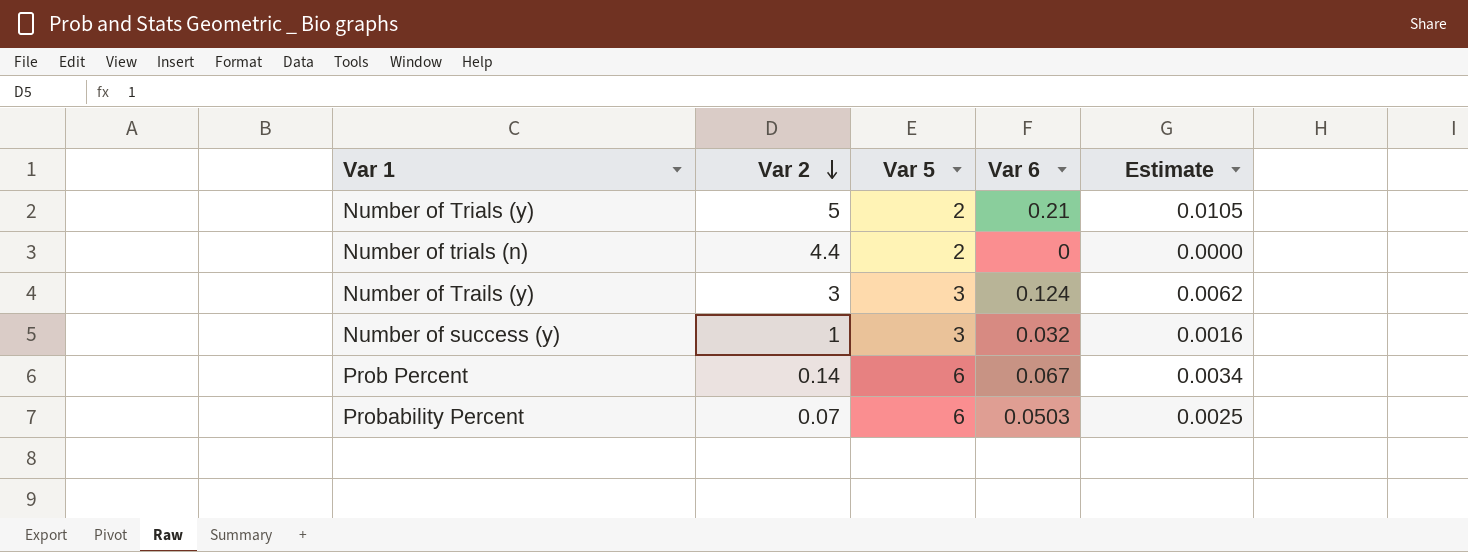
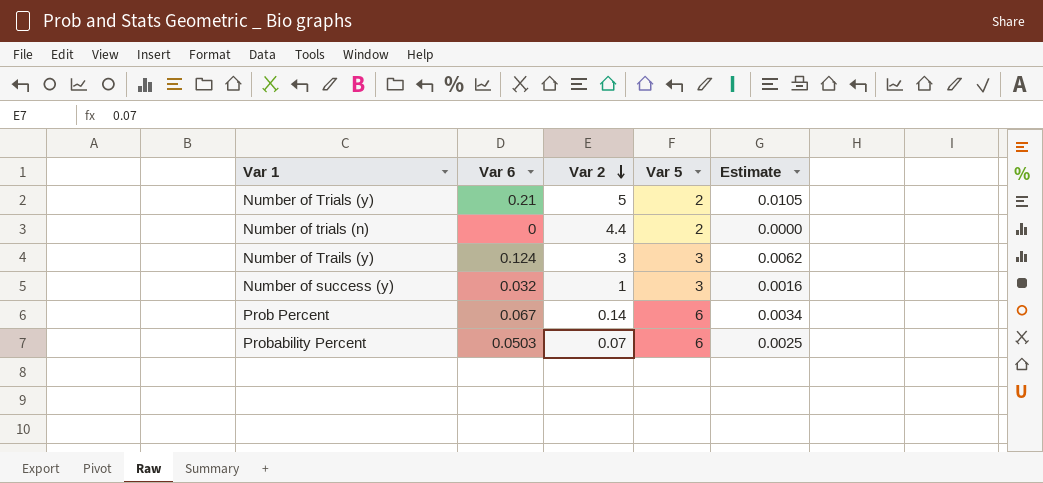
column Var 6 | position: 4 -> 2

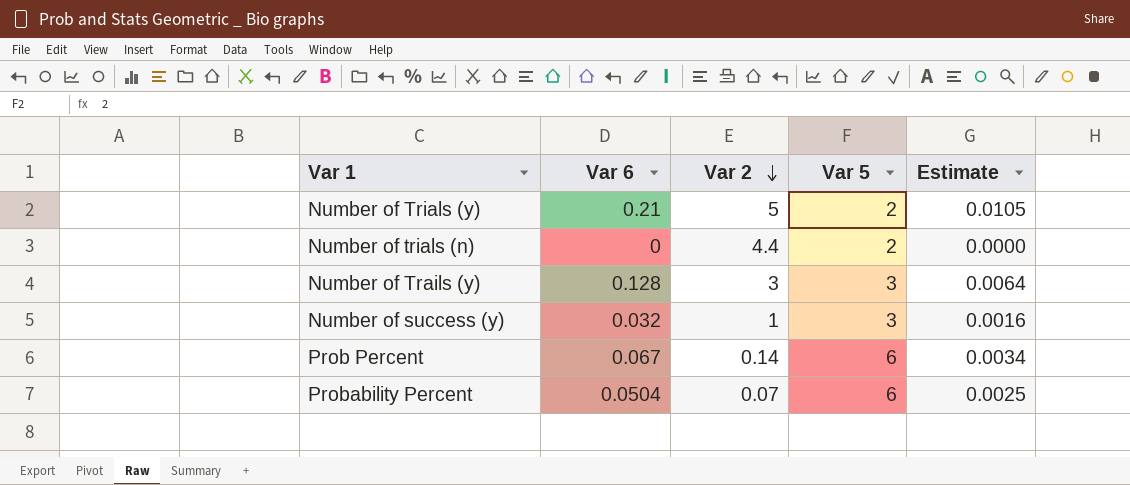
Number of Trails (y) | Var 6: 0.124 -> 0.128
Number of Trails (y) | Estimate: 0.0062 -> 0.0064
Probability Percent | Var 6: 0.0503 -> 0.0504

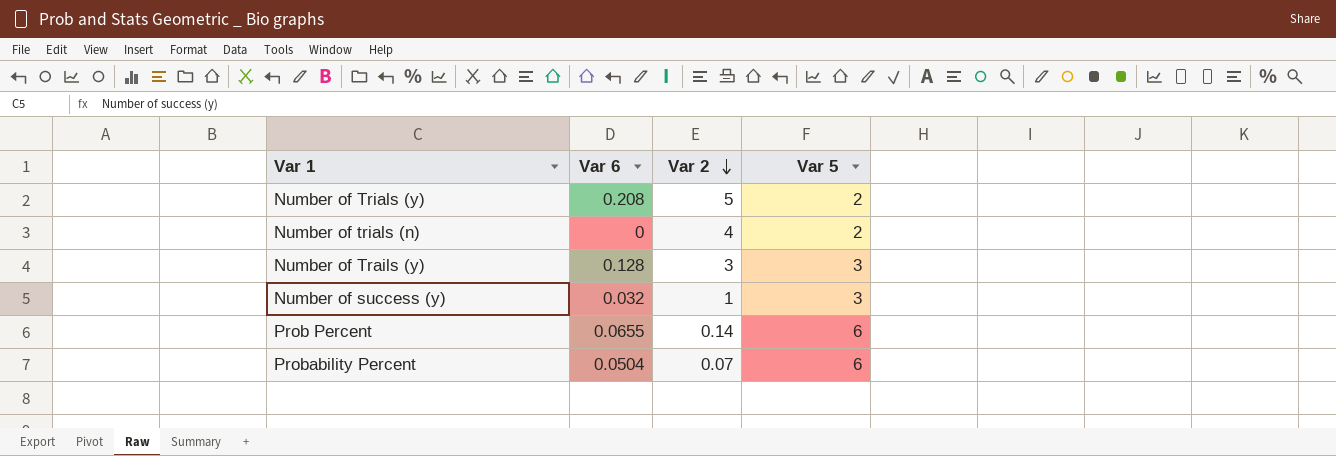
column Estimate | formula: [Var 6] * 0.05 -> none
Number of Trials (y) | Var 6: 0.21 -> 0.208
Number of trials (n) | Var 2: 4.4 -> 4
Prob Percent | Var 6: 0.067 -> 0.0655

